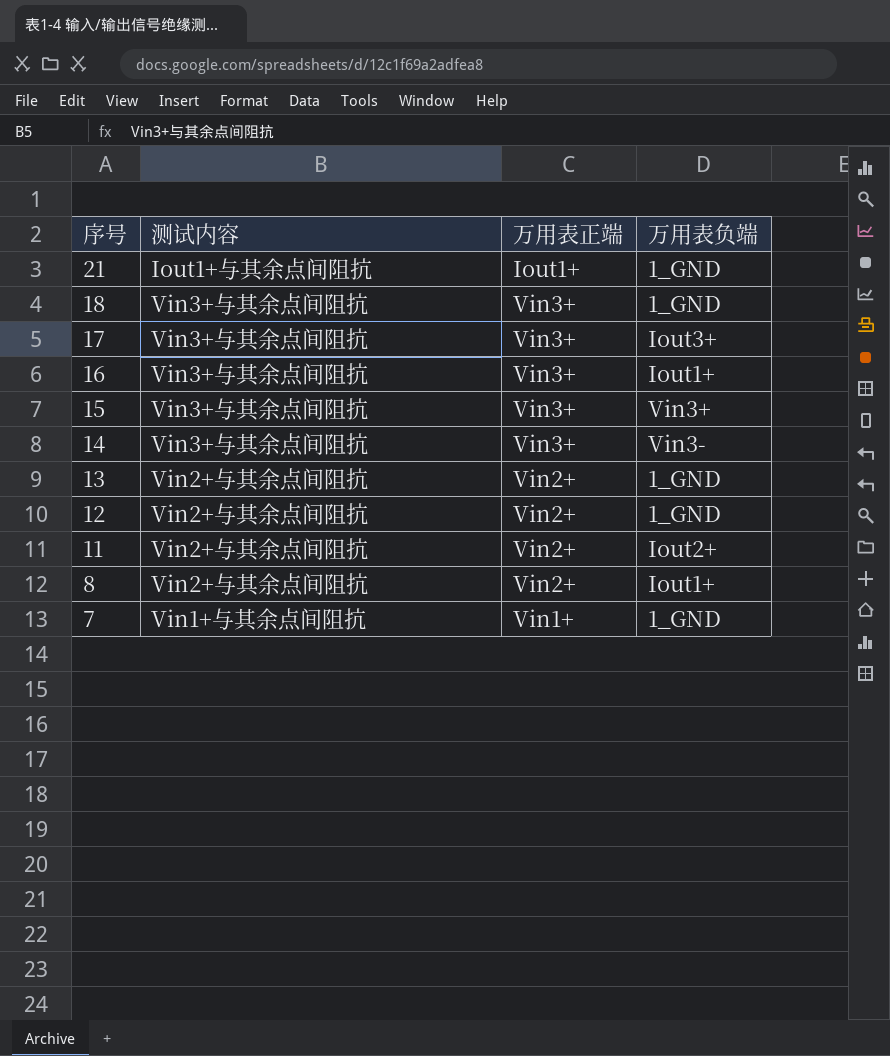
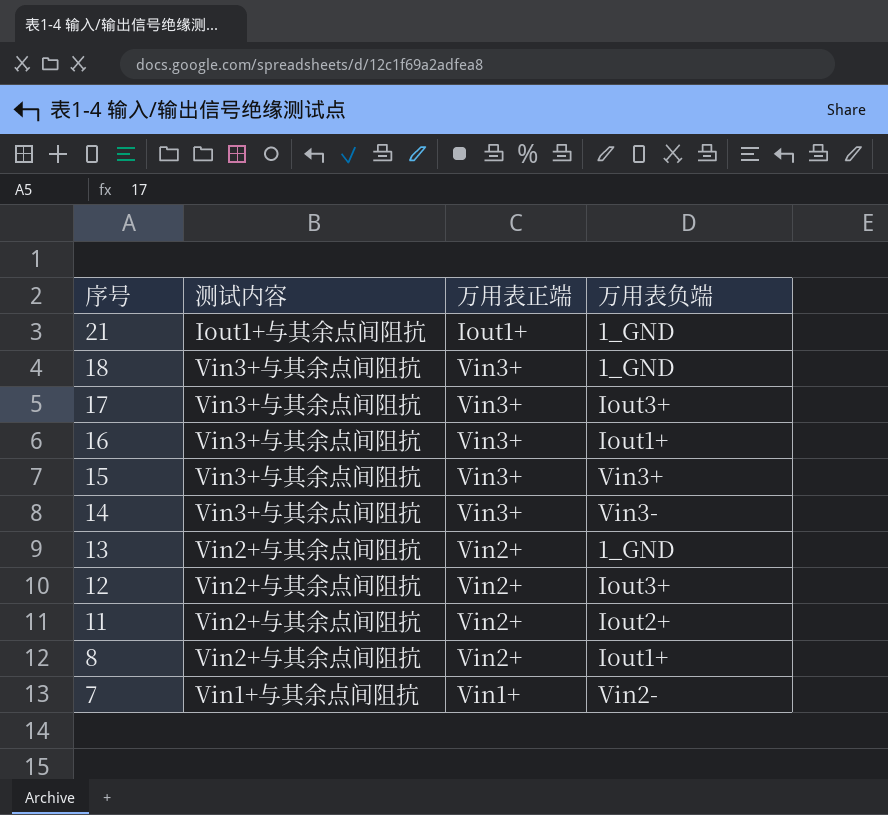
12 | 万用表负端: 1_GND -> Iout3+
7 | 万用表负端: 1_GND -> Vin2-

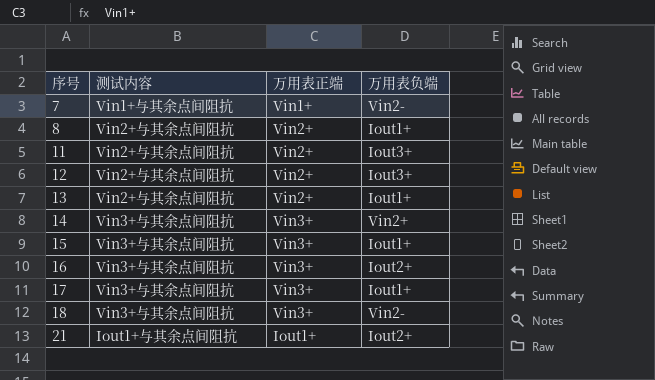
row order: 序号 descending -> 序号 ascending
11 | 万用表负端: Iout2+ -> Iout3+
13 | 万用表负端: 1_GND -> Iout1+
14 | 万用表负端: Vin3- -> Vin2+
15 | 万用表负端: Vin3+ -> Iout1+
16 | 万用表负端: Iout1+ -> Iout2+
17 | 万用表负端: Iout3+ -> Iout1+
18 | 万用表负端: 1_GND -> Vin2-
21 | 万用表负端: 1_GND -> Iout2+

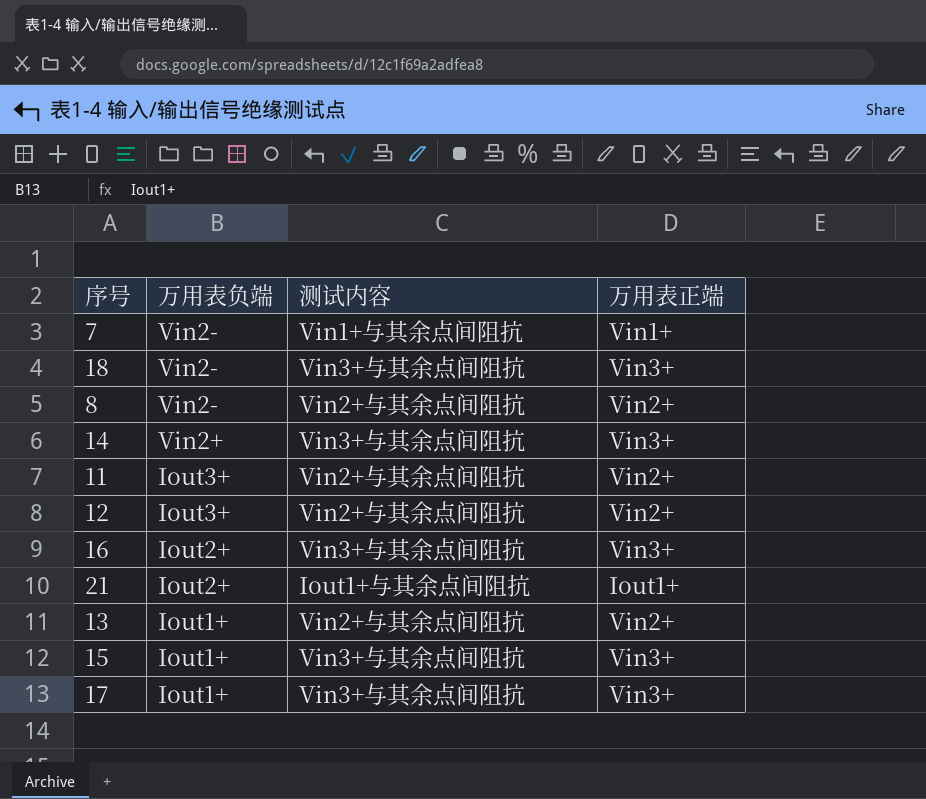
row order: 序号 ascending -> 万用表负端 descending
column 万用表负端 | position: 4 -> 2
8 | 万用表负端: Iout1+ -> Vin2-

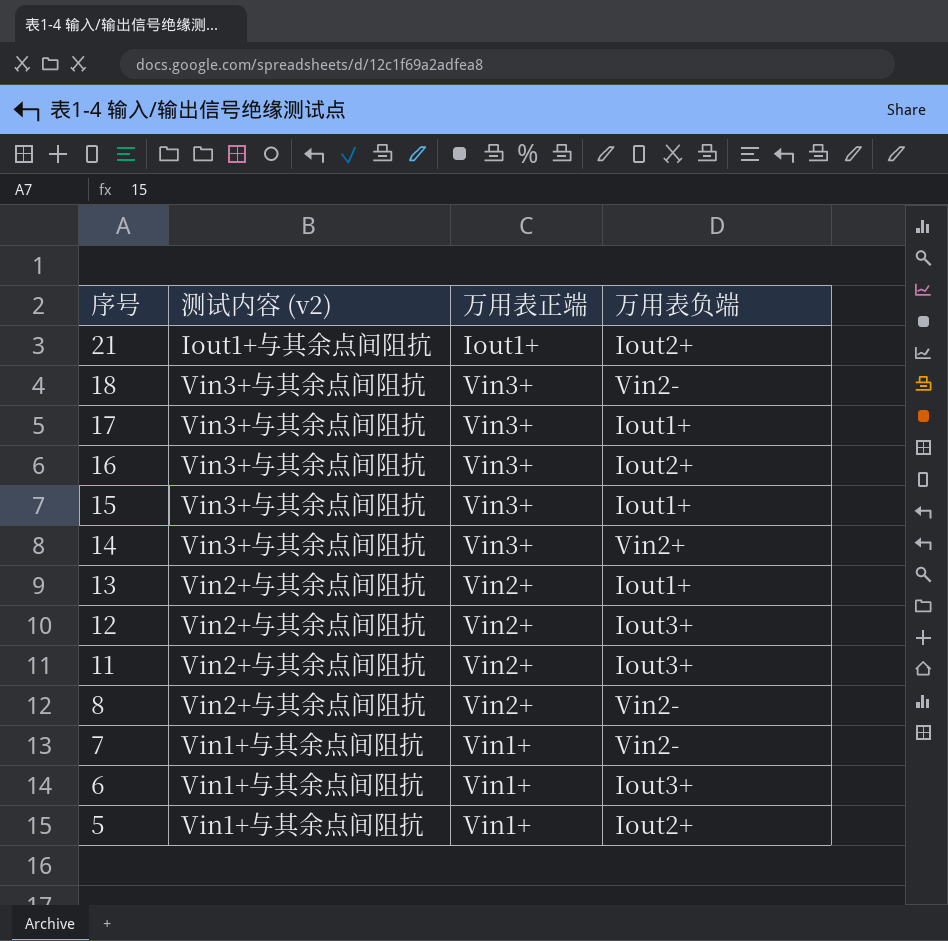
row order: 万用表负端 descending -> 序号 descending
column name: 测试内容 -> 测试内容 (v2)
column 万用表负端 | position: 2 -> 4
row 6: none -> Vin1+与其余点间阻抗 | Vin1+ | Iout3+
row 5: none -> Vin1+与其余点间阻抗 | Vin1+ | Iout2+

